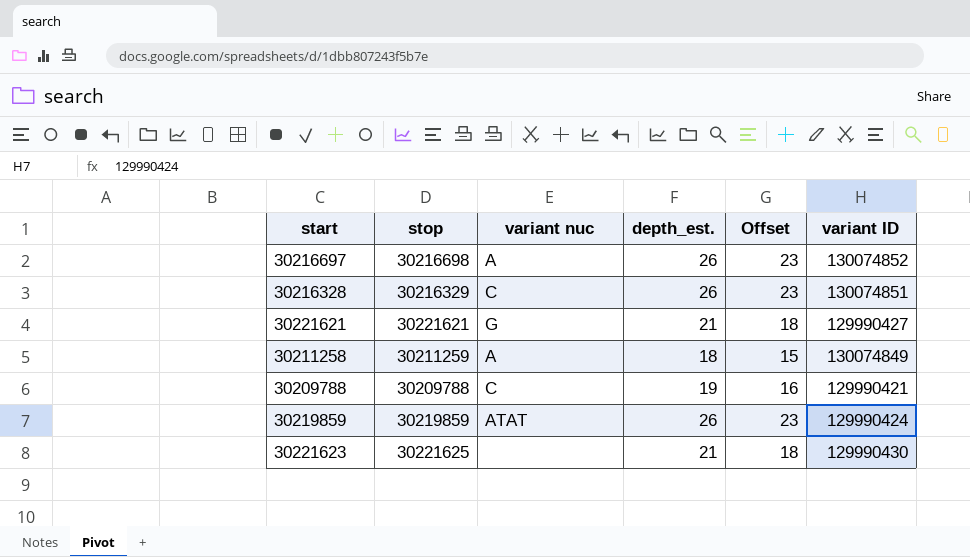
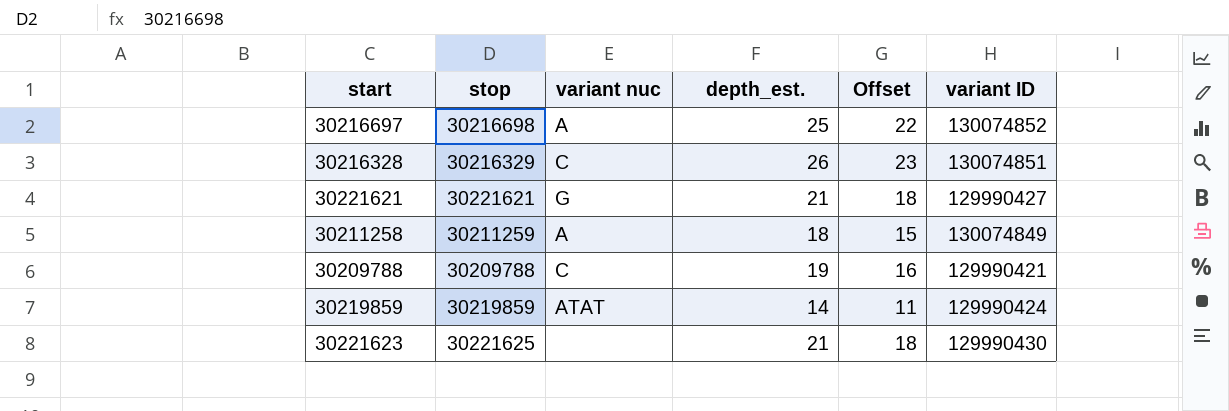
30216697 | depth_est.: 26 -> 25
30216697 | Offset: 23 -> 22
30219859 | depth_est.: 26 -> 14
30219859 | Offset: 23 -> 11

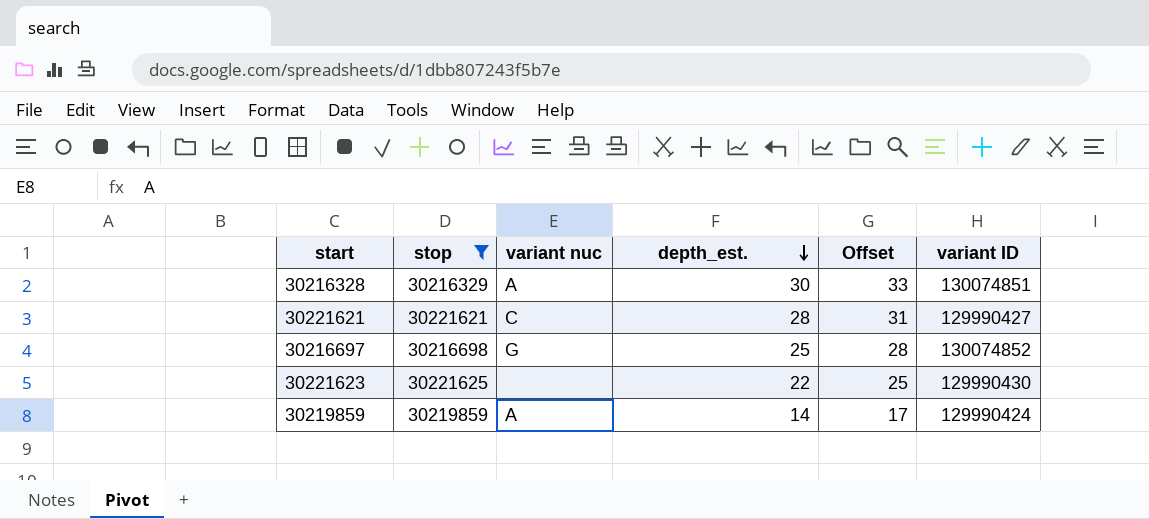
filter: none -> stop >= 30216329
row order: none -> depth_est. descending
column Offset | formula: [depth_est.] - 3 -> [depth_est.] + 3
30216328 | variant nuc: C -> A
30216328 | depth_est.: 26 -> 30
30221621 | variant nuc: G -> C
30221621 | depth_est.: 21 -> 28
30216697 | variant nuc: A -> G
30221623 | depth_est.: 21 -> 22
30219859 | variant nuc: ATAT -> A

